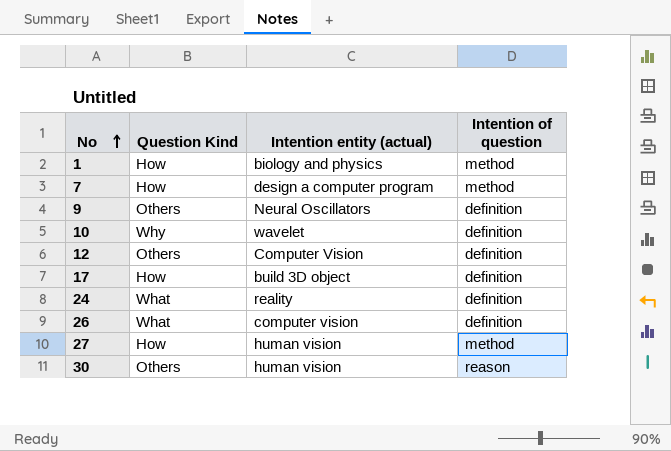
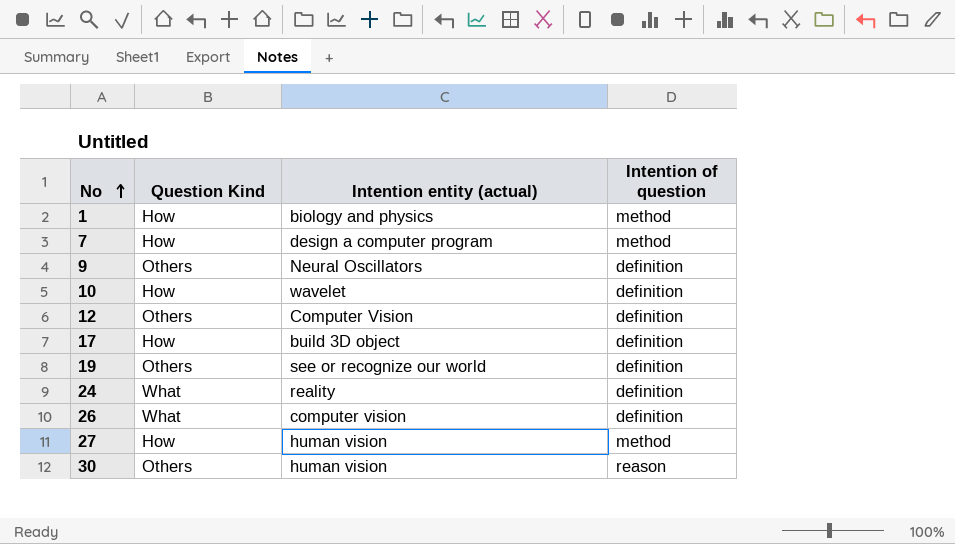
10 | Question Kind: Why -> How
row 19: none -> Others | see or recognize our world | definition

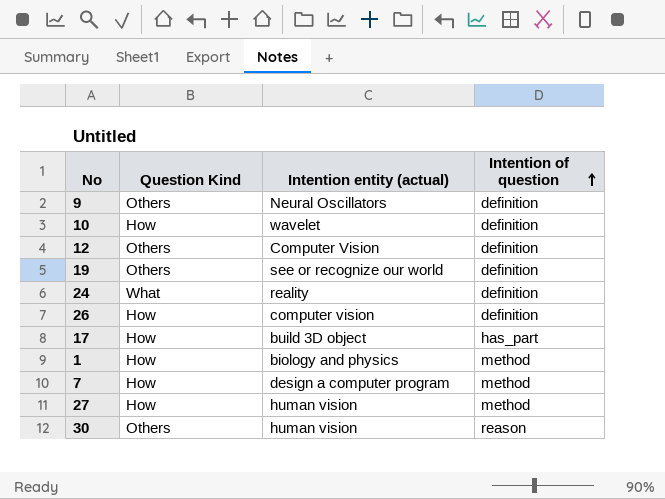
row order: No ascending -> Intention of question ascending
26 | Question Kind: What -> How
17 | Intention of question: definition -> has_part

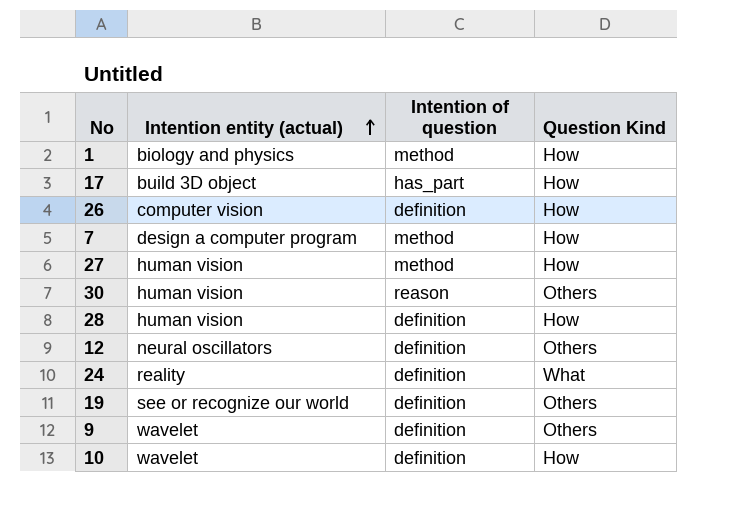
row order: Intention of question ascending -> Intention entity (actual) ascending
column Question Kind | position: 2 -> 4
row 28: none -> human vision | definition | How
12 | Intention entity (actual): Computer Vision -> neural oscillators
9 | Intention entity (actual): Neural Oscillators -> wavelet

